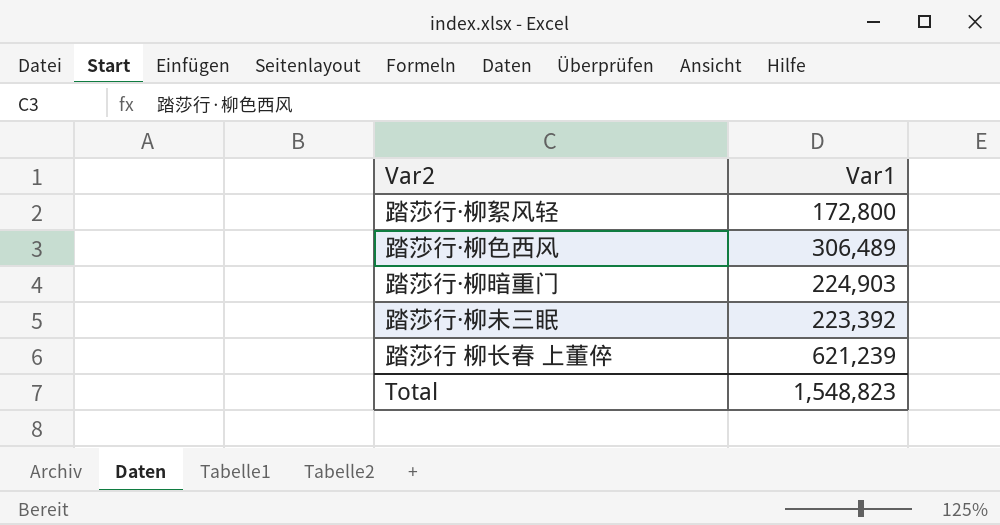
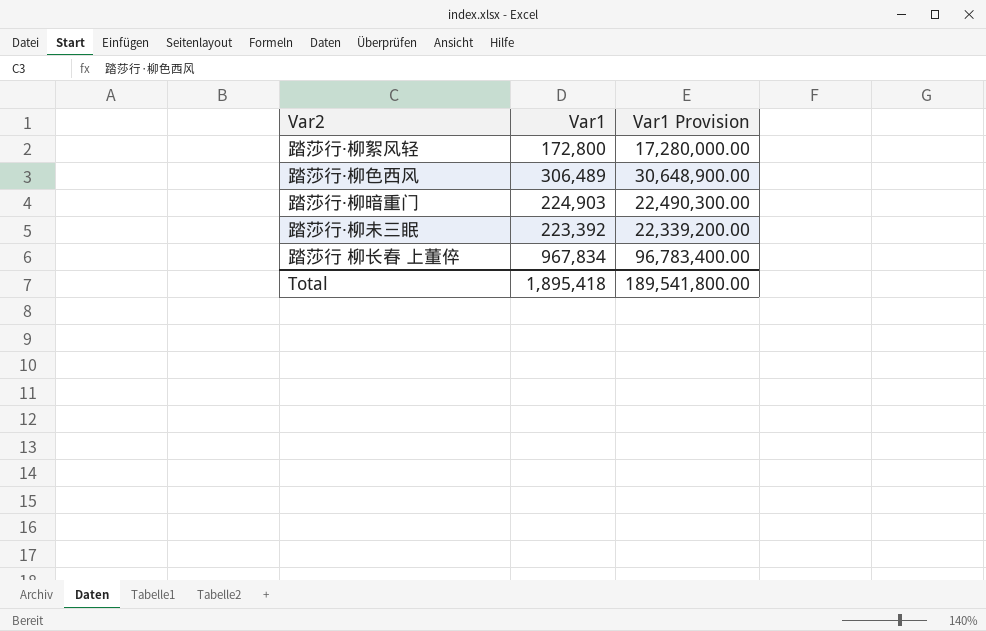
column Var1 Provision | formula: none -> [Var1] * 100
踏莎行 柳长春 上董倅 | Var1: 621,239 -> 967,834
Total | Var1: 1,548,823 -> 1,895,418

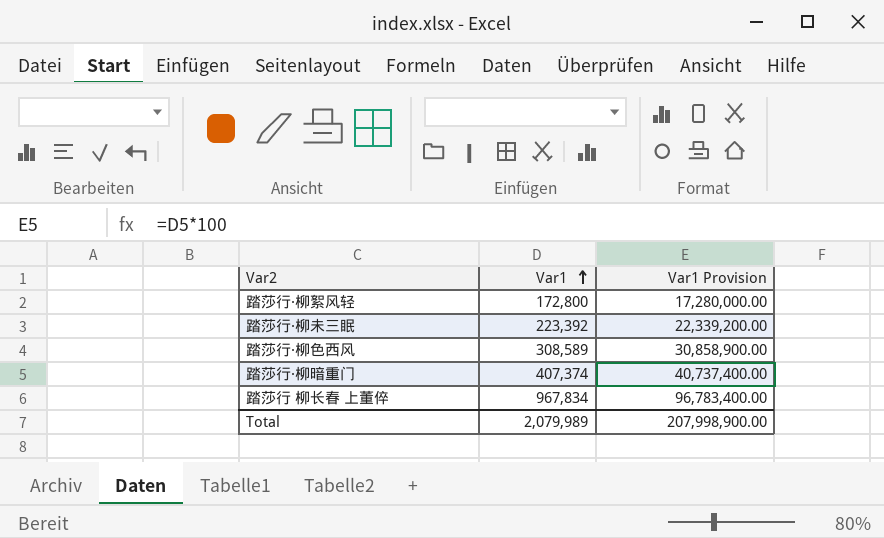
row order: none -> Var1 ascending
踏莎行·柳色西风 | Var1: 306,489 -> 308,589
踏莎行·柳色西风 | Var1 Provision: 30,648,900.00 -> 30,858,900.00
踏莎行·柳暗重门 | Var1: 224,903 -> 407,374
踏莎行·柳暗重门 | Var1 Provision: 22,490,300.00 -> 40,737,400.00
Total | Var1: 1,895,418 -> 2,079,989
Total | Var1 Provision: 189,541,800.00 -> 207,998,900.00

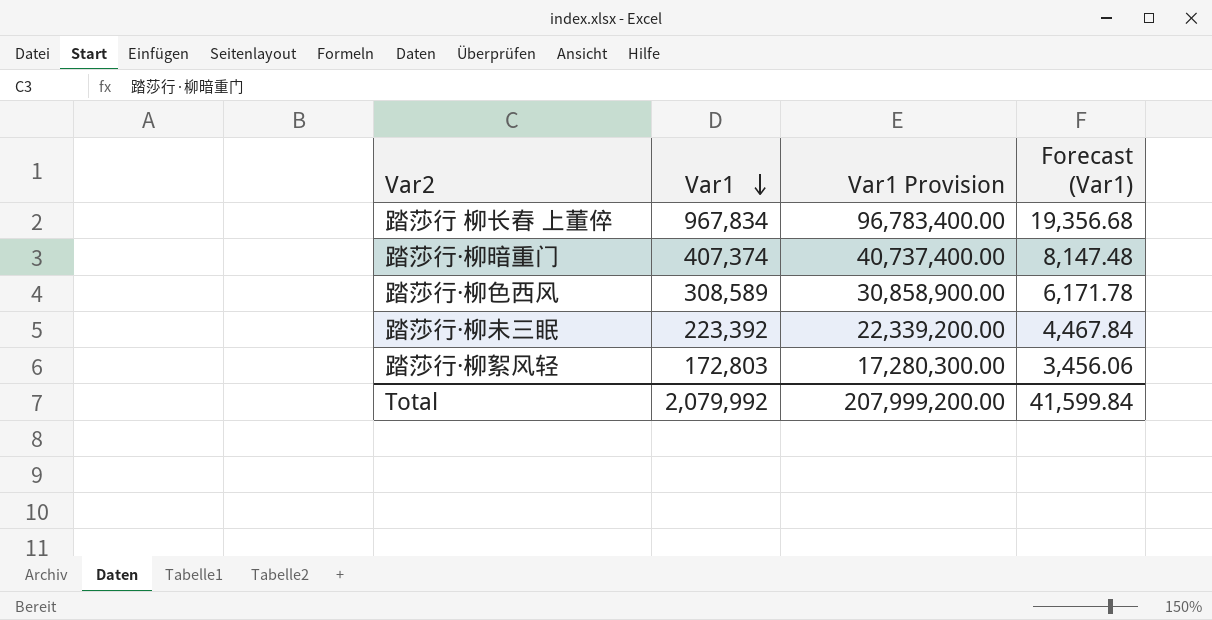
row order: Var1 ascending -> Var1 descending
column Forecast (Var1) | formula: none -> [Var1] * 0.02
踏莎行·柳絮风轻 | Var1: 172,800 -> 172,803
踏莎行·柳絮风轻 | Var1 Provision: 17,280,000.00 -> 17,280,300.00
Total | Var1: 2,079,989 -> 2,079,992
Total | Var1 Provision: 207,998,900.00 -> 207,999,200.00

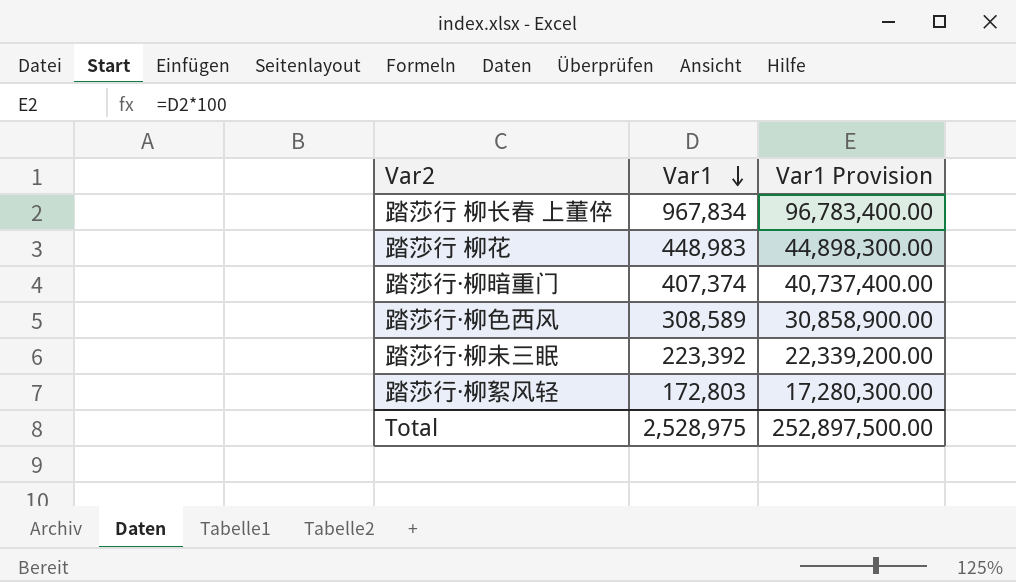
column Forecast (Var1) | formula: [Var1] * 0.02 -> none
row 踏莎行 柳花: none -> 448,983 | 44,898,300.00
Total | Var1: 2,079,992 -> 2,528,975
Total | Var1 Provision: 207,999,200.00 -> 252,897,500.00

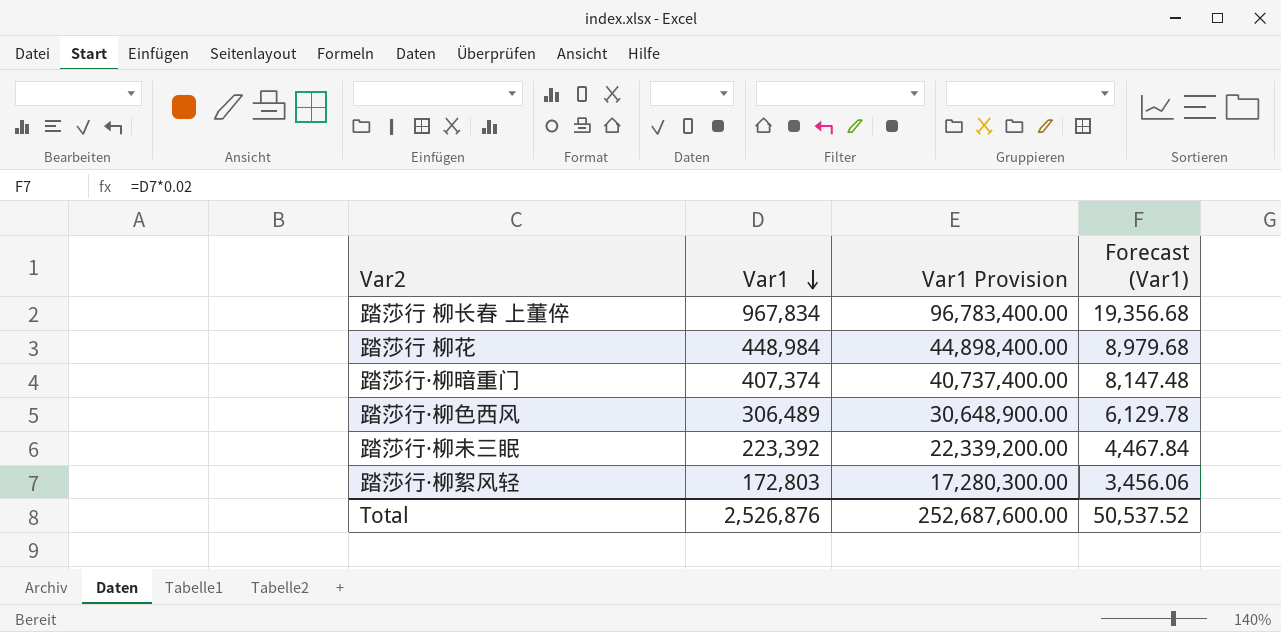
column Forecast (Var1) | formula: none -> [Var1] * 0.02
踏莎行 柳花 | Var1: 448,983 -> 448,984
踏莎行 柳花 | Var1 Provision: 44,898,300.00 -> 44,898,400.00
踏莎行·柳色西风 | Var1: 308,589 -> 306,489
踏莎行·柳色西风 | Var1 Provision: 30,858,900.00 -> 30,648,900.00
Total | Var1: 2,528,975 -> 2,526,876
Total | Var1 Provision: 252,897,500.00 -> 252,687,600.00

